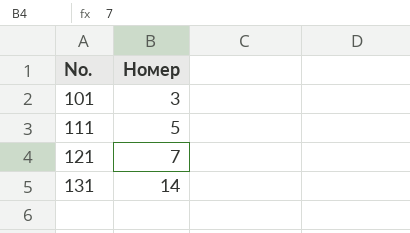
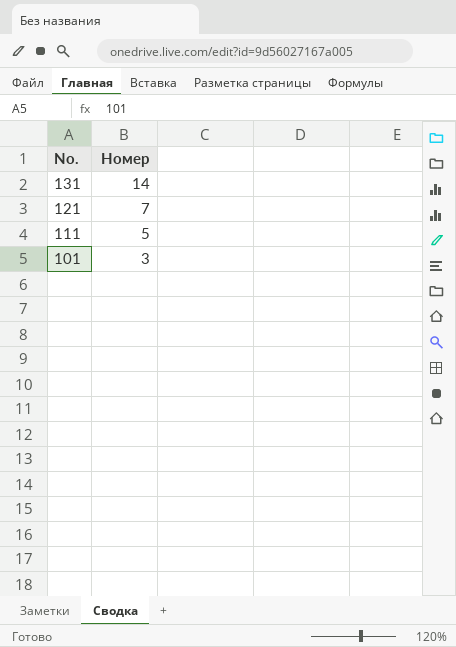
row order: No. ascending -> No. descending

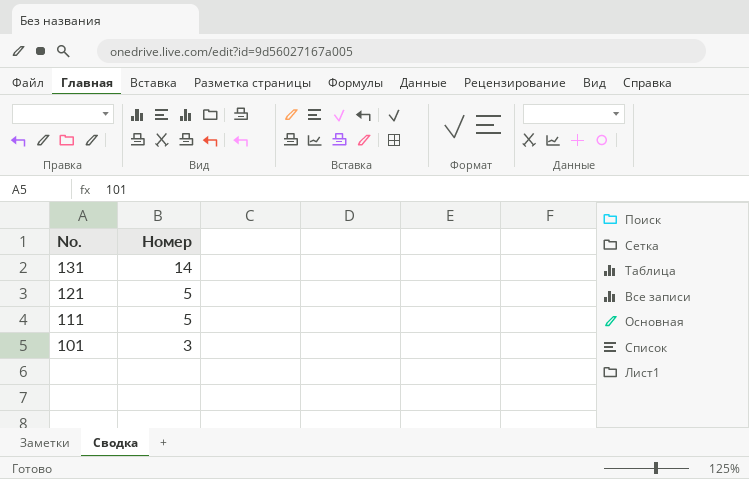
121 | Номер: 7 -> 5

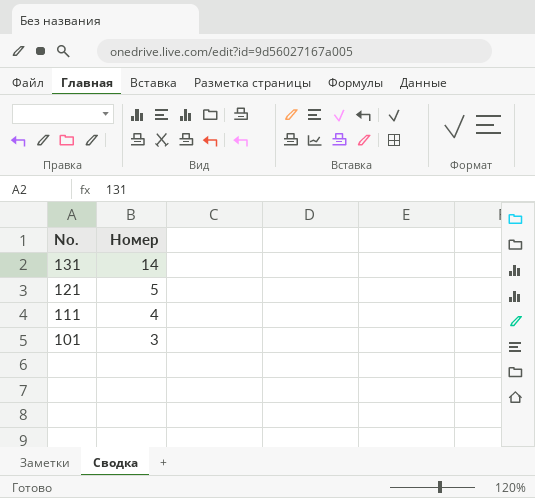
111 | Номер: 5 -> 4

